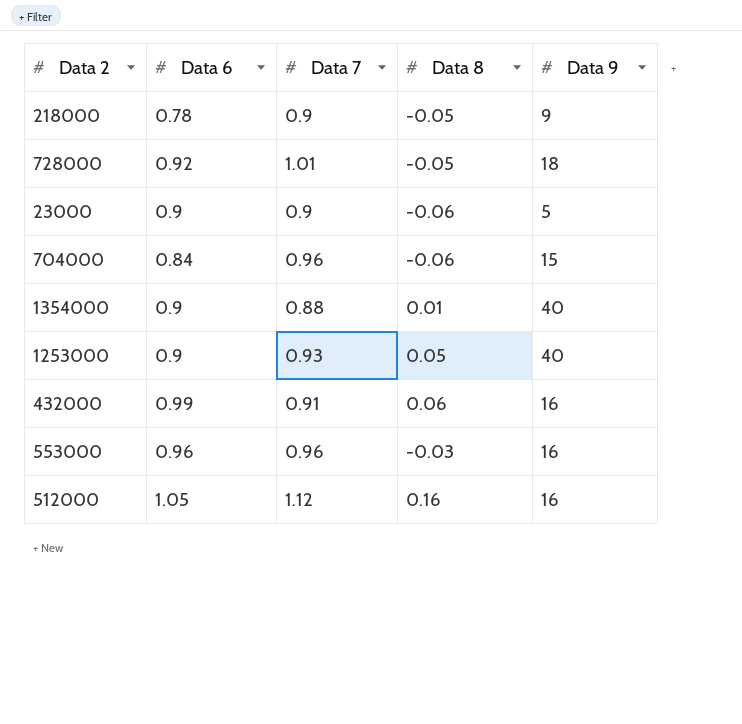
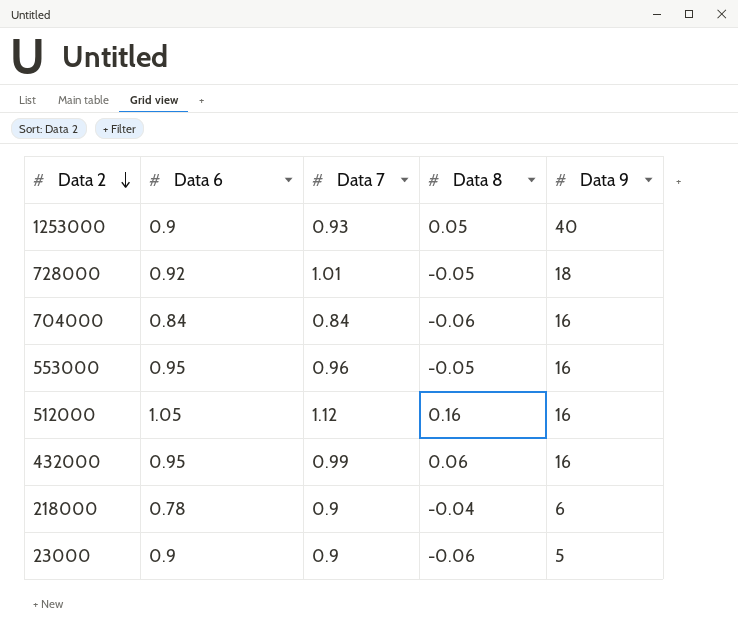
row order: none -> Data 2 descending
row 1354000: 0.9 | 0.88 | 0.01 | 40 -> none
704000 | Data 7: 0.96 -> 0.84
704000 | Data 9: 15 -> 16
553000 | Data 6: 0.96 -> 0.95
553000 | Data 8: -0.03 -> -0.05
432000 | Data 6: 0.99 -> 0.95
432000 | Data 7: 0.91 -> 0.99
218000 | Data 8: -0.05 -> -0.04
218000 | Data 9: 9 -> 6

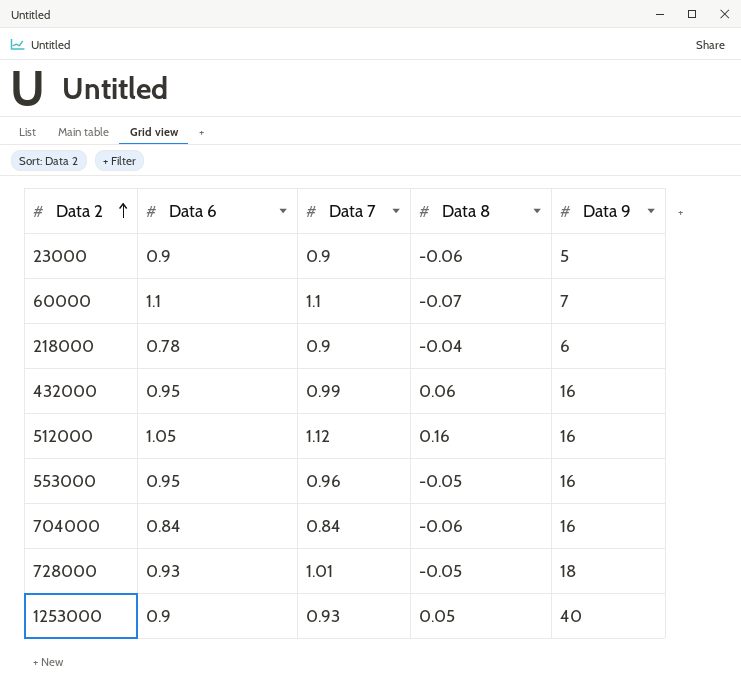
row order: Data 2 descending -> Data 2 ascending
row 60000: none -> 1.1 | 1.1 | -0.07 | 7
728000 | Data 6: 0.92 -> 0.93

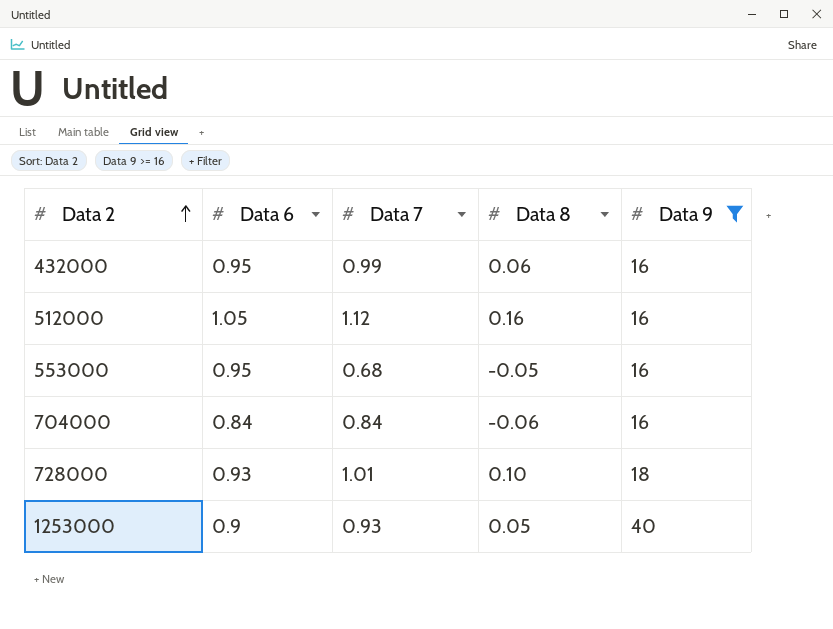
filter: none -> Data 9 >= 16
553000 | Data 7: 0.96 -> 0.68
728000 | Data 8: -0.05 -> 0.10

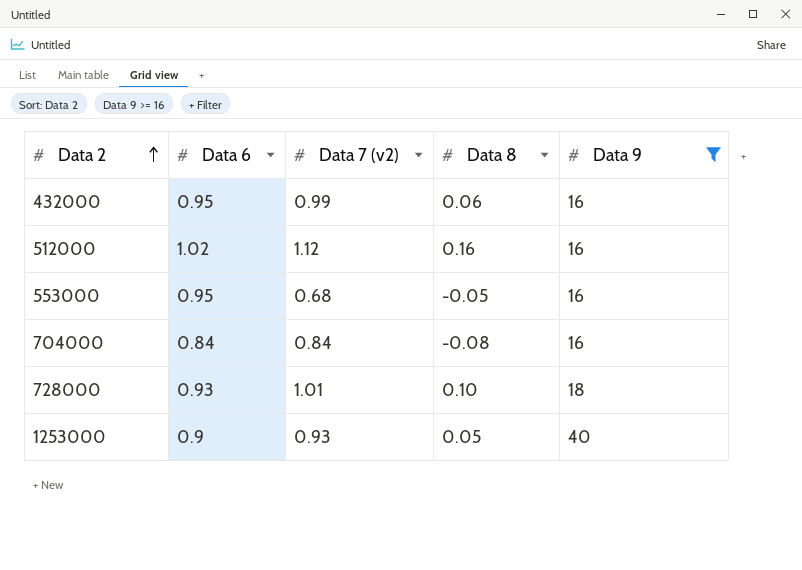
column name: Data 7 -> Data 7 (v2)
512000 | Data 6: 1.05 -> 1.02
704000 | Data 8: -0.06 -> -0.08

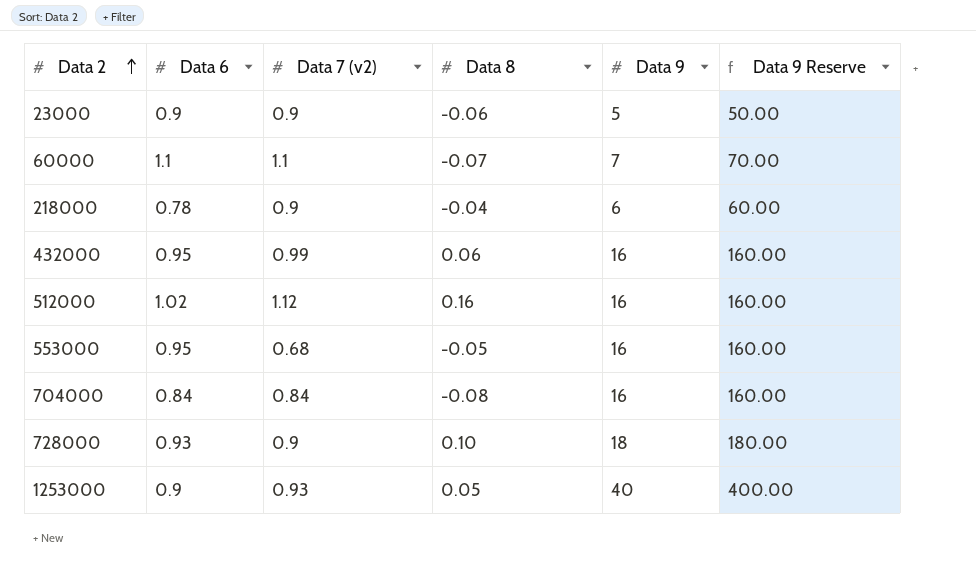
filter: Data 9 >= 16 -> none
column Data 9 Reserve | formula: none -> [Data 9] * 10
728000 | Data 7 (v2): 1.01 -> 0.9

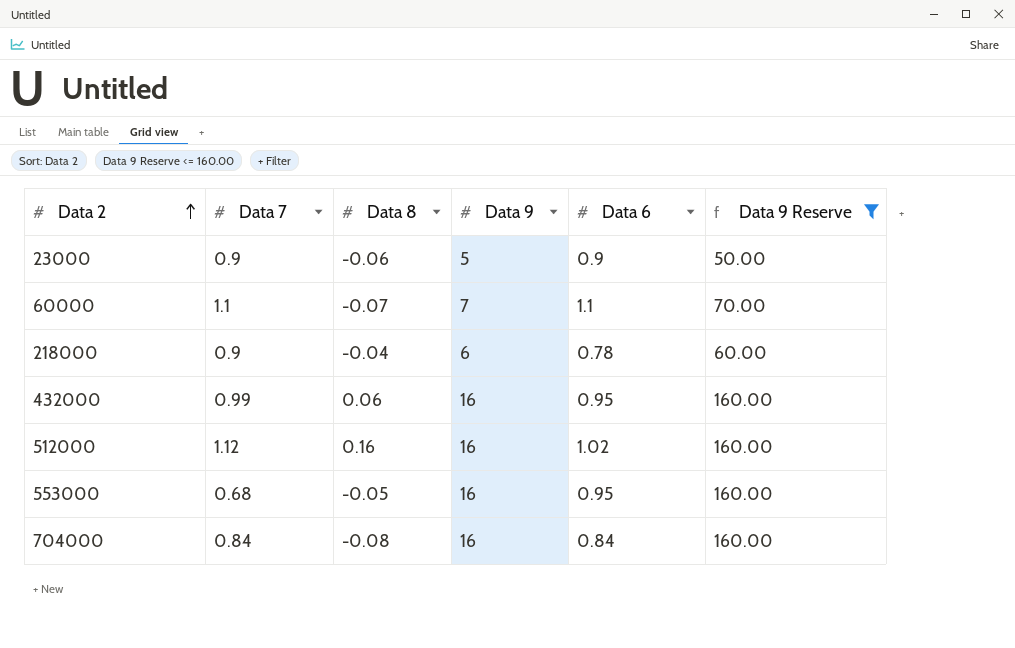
filter: none -> Data 9 Reserve <= 160.00
column name: Data 7 (v2) -> Data 7
column Data 6 | position: 2 -> 5

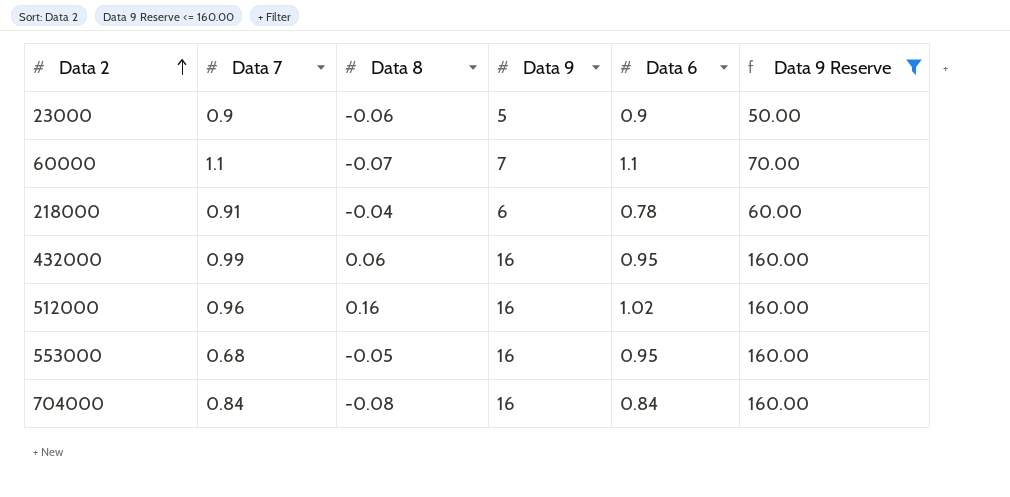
218000 | Data 7: 0.9 -> 0.91
512000 | Data 7: 1.12 -> 0.96

